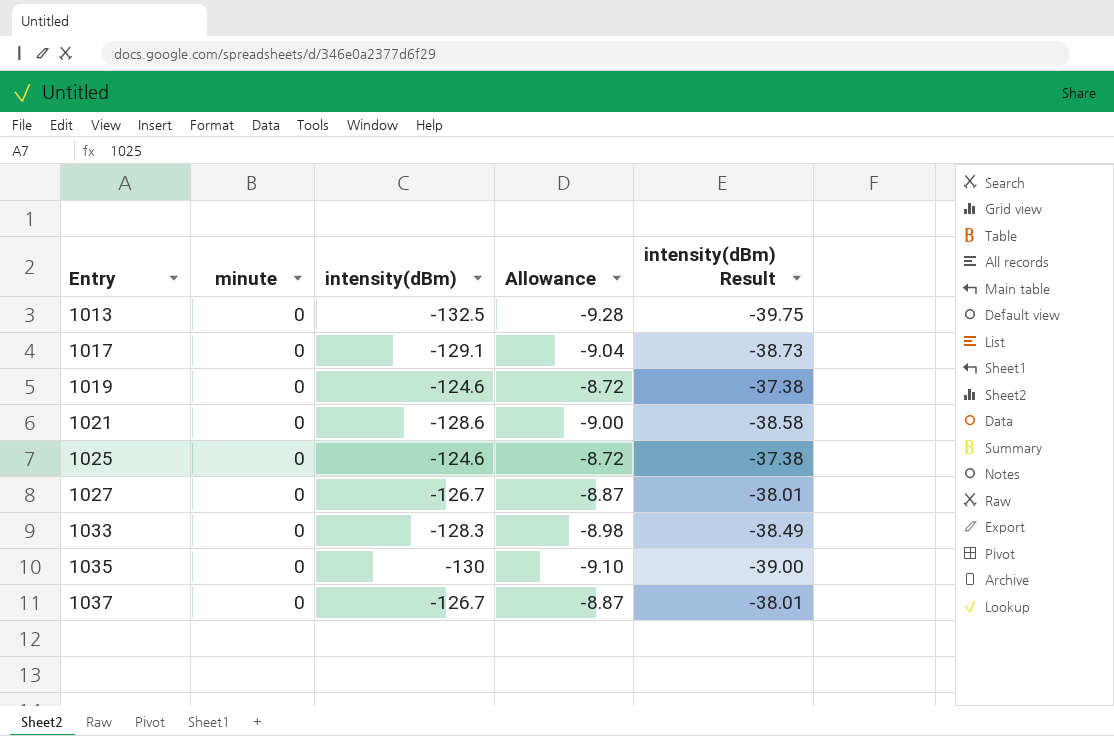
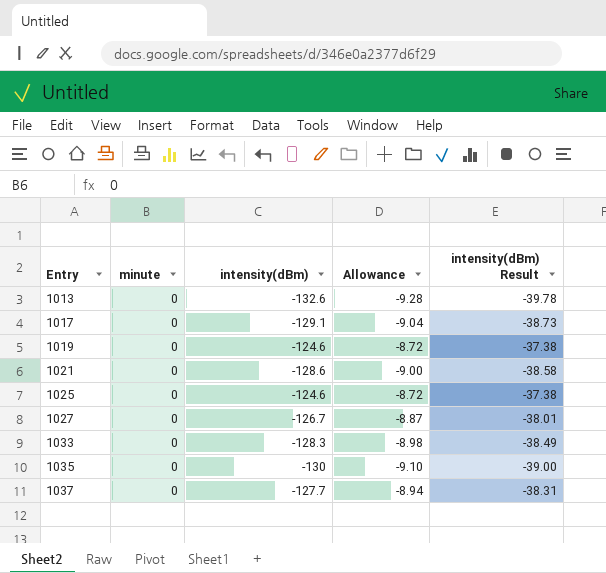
1013 | intensity(dBm): -132.5 -> -132.6
1013 | intensity(dBm) Result: -39.75 -> -39.78
1037 | intensity(dBm): -126.7 -> -127.7
1037 | Allowance: -8.87 -> -8.94
1037 | intensity(dBm) Result: -38.01 -> -38.31

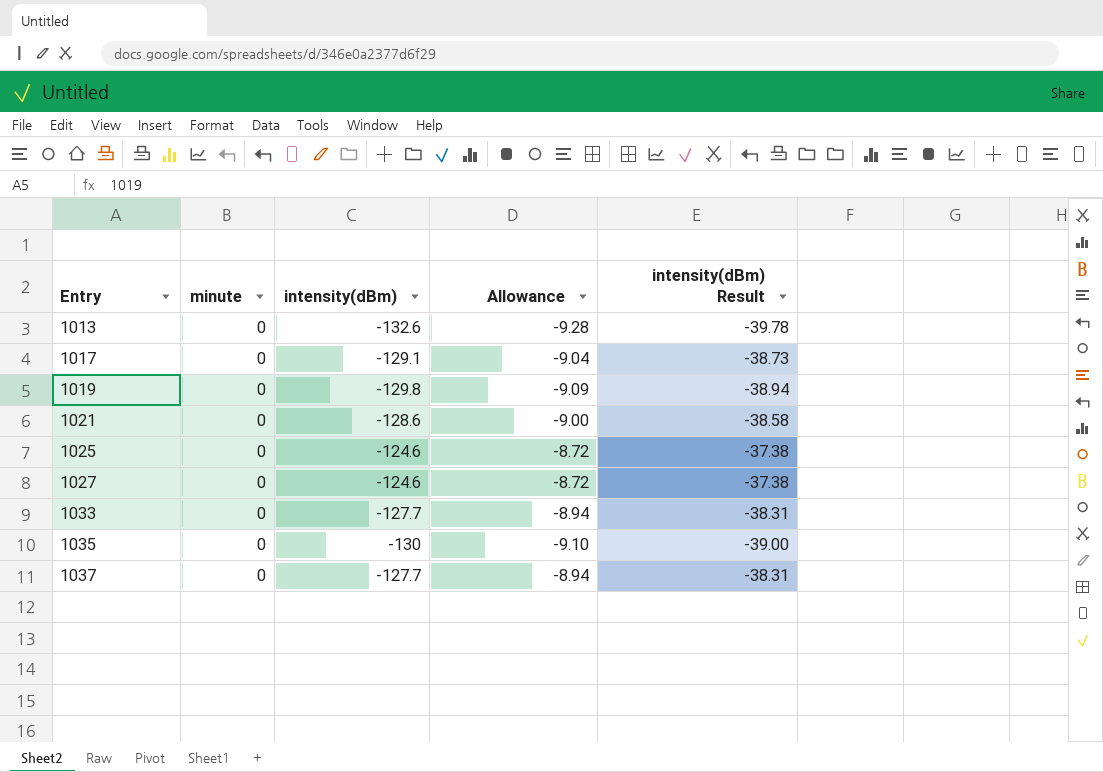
1019 | intensity(dBm): -124.6 -> -129.8
1019 | Allowance: -8.72 -> -9.09
1019 | intensity(dBm) Result: -37.38 -> -38.94
1027 | intensity(dBm): -126.7 -> -124.6
1027 | Allowance: -8.87 -> -8.72
1027 | intensity(dBm) Result: -38.01 -> -37.38
1033 | intensity(dBm): -128.3 -> -127.7
1033 | Allowance: -8.98 -> -8.94
1033 | intensity(dBm) Result: -38.49 -> -38.31

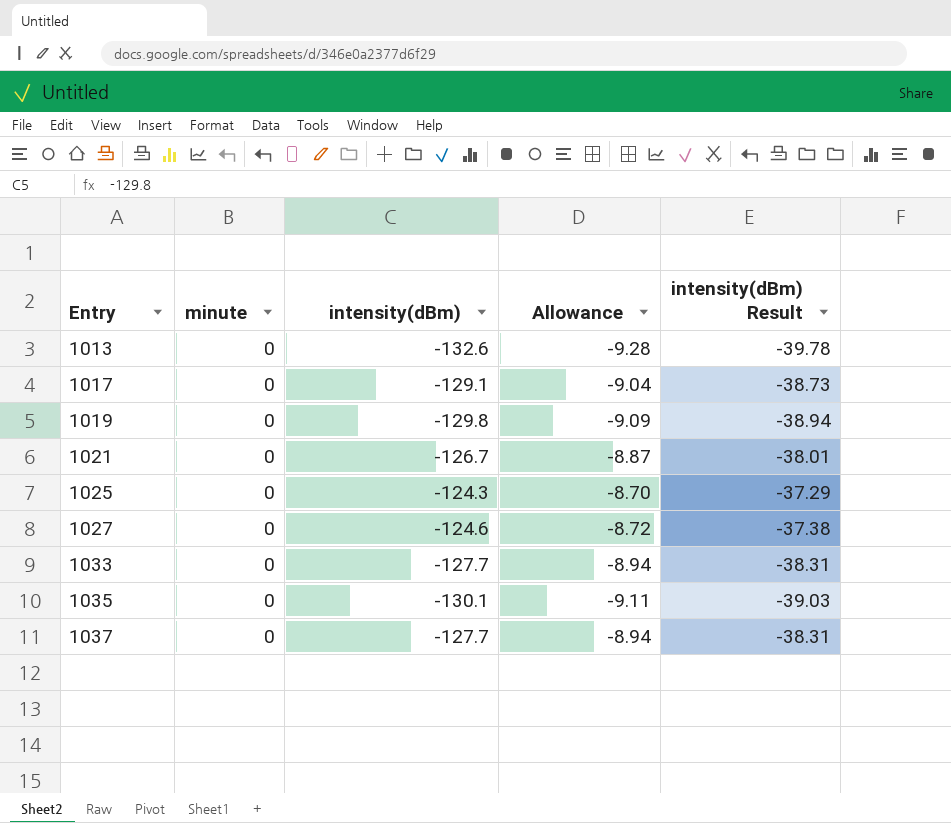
1021 | intensity(dBm): -128.6 -> -126.7
1021 | Allowance: -9.00 -> -8.87
1021 | intensity(dBm) Result: -38.58 -> -38.01
1025 | intensity(dBm): -124.6 -> -124.3
1025 | Allowance: -8.72 -> -8.70
1025 | intensity(dBm) Result: -37.38 -> -37.29
1035 | intensity(dBm): -130 -> -130.1
1035 | Allowance: -9.10 -> -9.11
1035 | intensity(dBm) Result: -39.00 -> -39.03

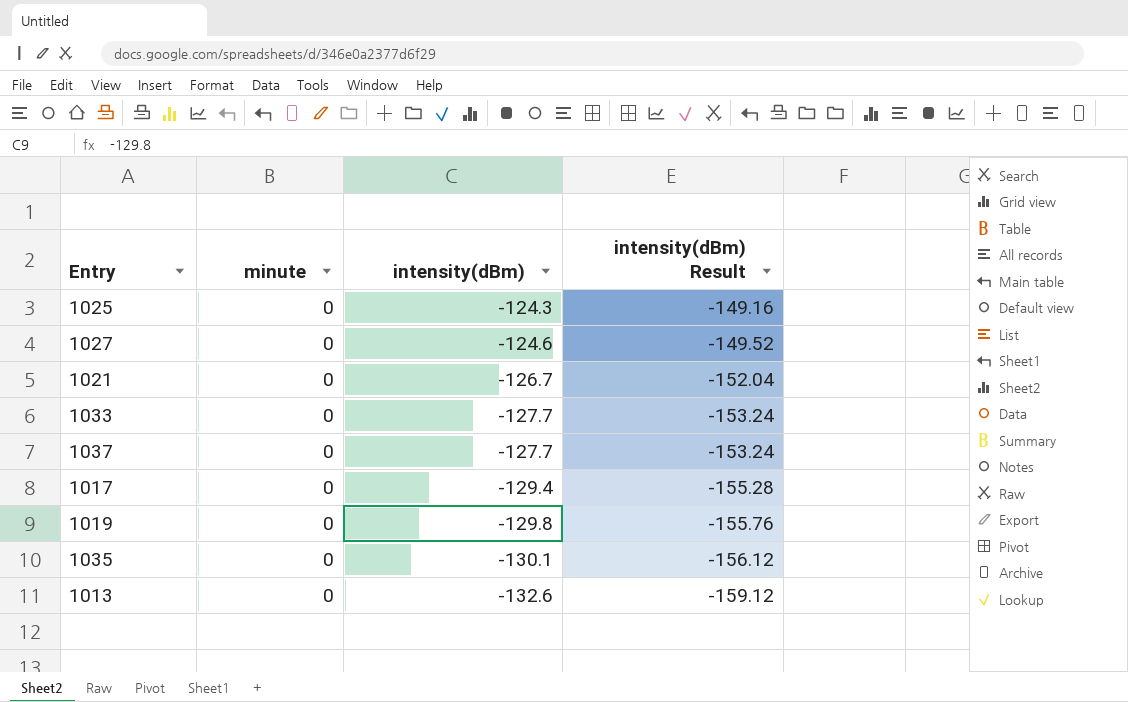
row order: Entry ascending -> intensity(dBm) descending
column Allowance | formula: [intensity(dBm)] * 0.07 -> none
column intensity(dBm) Result | formula: [intensity(dBm)] * 0.3 -> [intensity(dBm)] * 1.2
1017 | intensity(dBm): -129.1 -> -129.4

